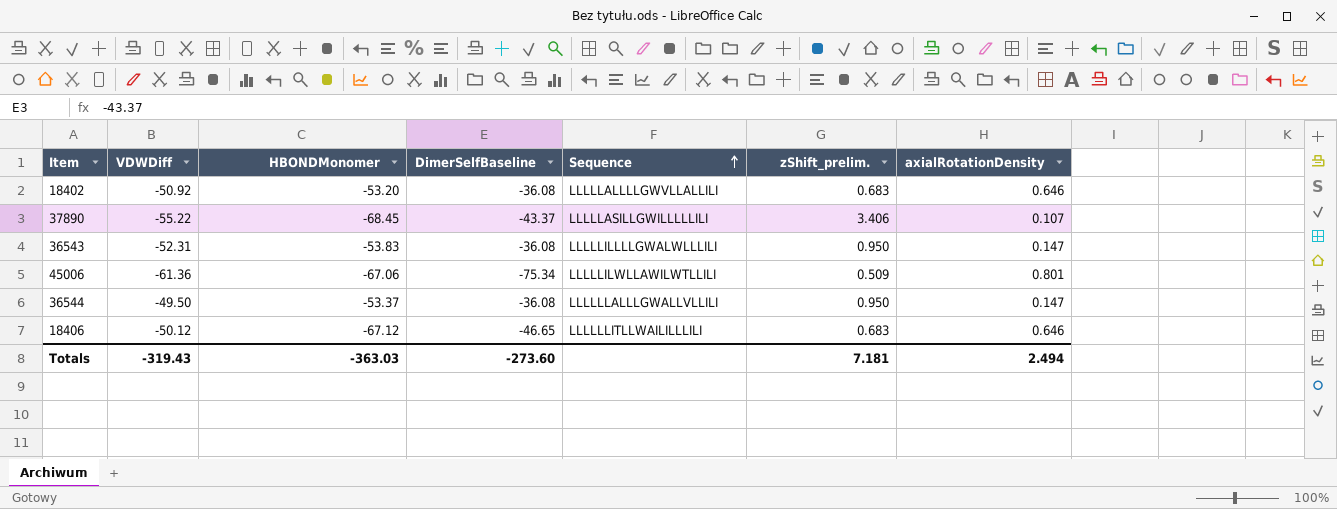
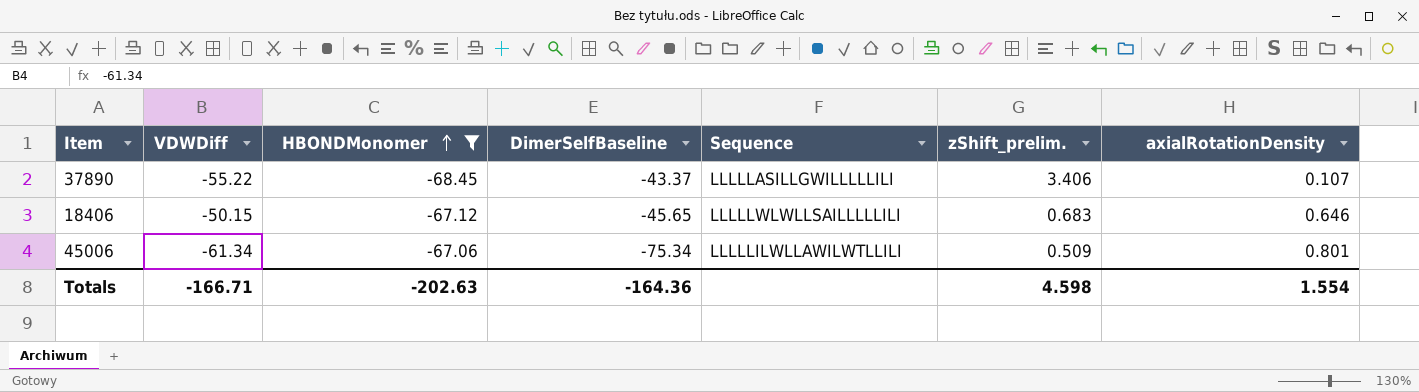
filter: none -> HBONDMonomer <= -67.06
row order: Sequence ascending -> HBONDMonomer ascending
18406 | VDWDiff: -50.12 -> -50.15
18406 | DimerSelfBaseline: -46.65 -> -45.65
18406 | Sequence: LLLLLLITLLWAILILLLILI -> LLLLLWLWLLSAILLLLLILI
45006 | VDWDiff: -61.36 -> -61.34
Totals | VDWDiff: -319.43 -> -166.71
Totals | HBONDMonomer: -363.03 -> -202.63
Totals | DimerSelfBaseline: -273.60 -> -164.36
Totals | zShift_prelim.: 7.181 -> 4.598
Totals | axialRotationDensity: 2.494 -> 1.554

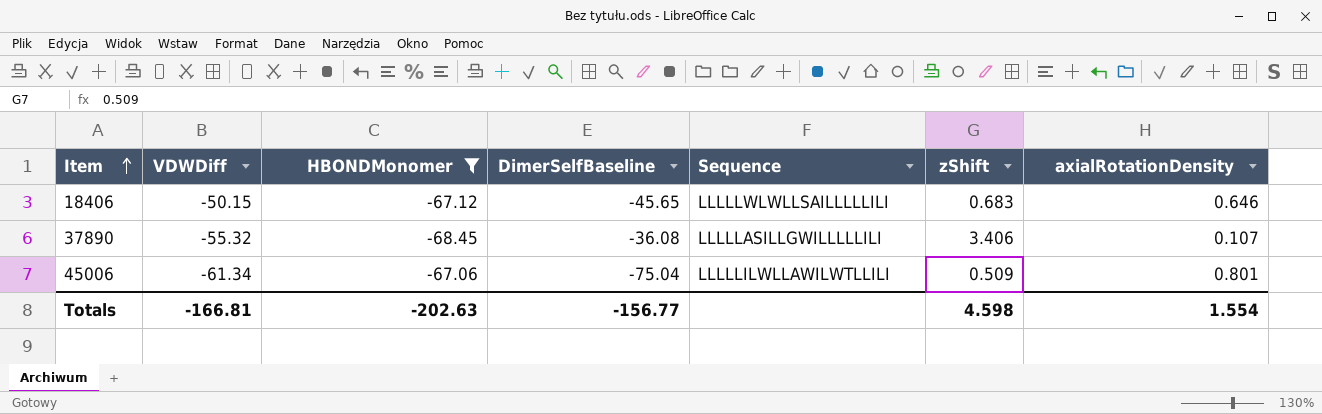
row order: HBONDMonomer ascending -> Item ascending
column name: zShift_prelim. -> zShift
37890 | VDWDiff: -55.22 -> -55.32
37890 | DimerSelfBaseline: -43.37 -> -36.08
45006 | DimerSelfBaseline: -75.34 -> -75.04
Totals | VDWDiff: -166.71 -> -166.81
Totals | DimerSelfBaseline: -164.36 -> -156.77

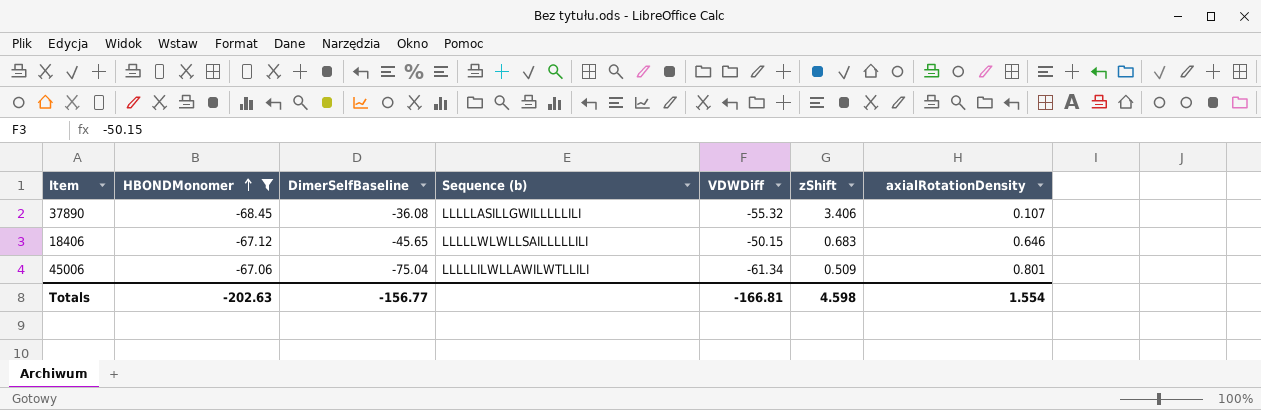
row order: Item ascending -> HBONDMonomer ascending
column name: Sequence -> Sequence (b)
column VDWDiff | position: 2 -> 5

